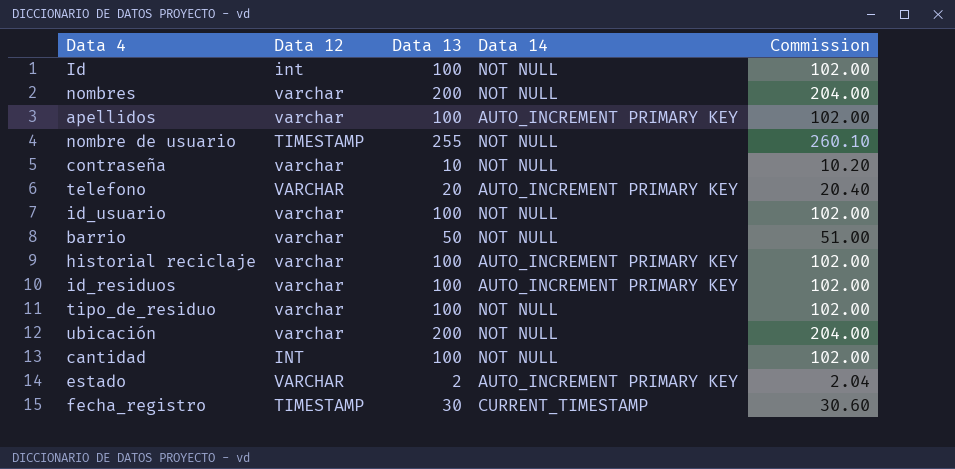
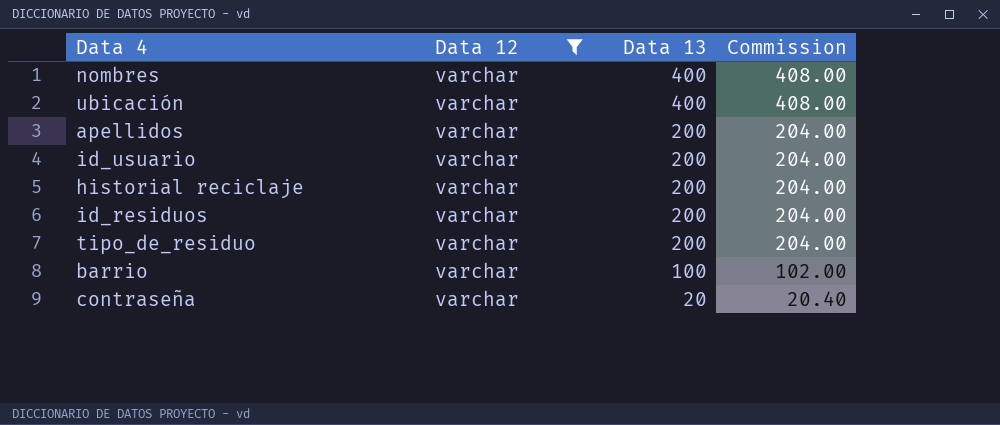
filter: none -> Data 12 = varchar
row order: none -> Data 13 descending
column Data 14 | position: 4 -> none
nombres | Data 13: 200 -> 400
nombres | Commission: 204.00 -> 408.00
ubicación | Data 13: 200 -> 400
ubicación | Commission: 204.00 -> 408.00
apellidos | Data 13: 100 -> 200
apellidos | Commission: 102.00 -> 204.00
id_usuario | Data 13: 100 -> 200
id_usuario | Commission: 102.00 -> 204.00
historial reciclaje | Data 13: 100 -> 200
historial reciclaje | Commission: 102.00 -> 204.00
id_residuos | Data 13: 100 -> 200
id_residuos | Commission: 102.00 -> 204.00
tipo_de_residuo | Data 13: 100 -> 200
tipo_de_residuo | Commission: 102.00 -> 204.00
barrio | Data 13: 50 -> 100
barrio | Commission: 51.00 -> 102.00
contraseña | Data 13: 10 -> 20
contraseña | Commission: 10.20 -> 20.40

